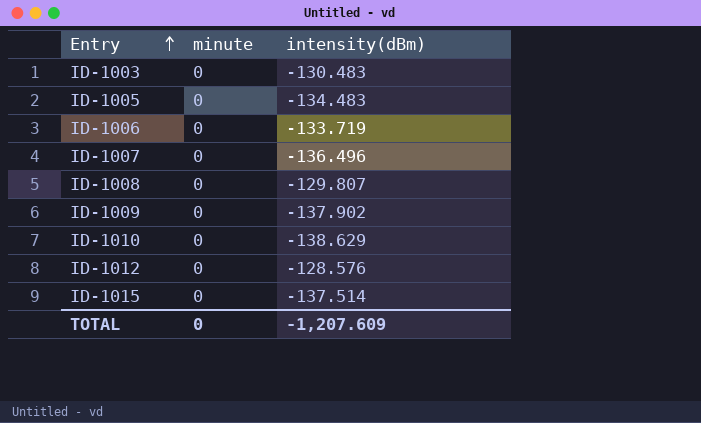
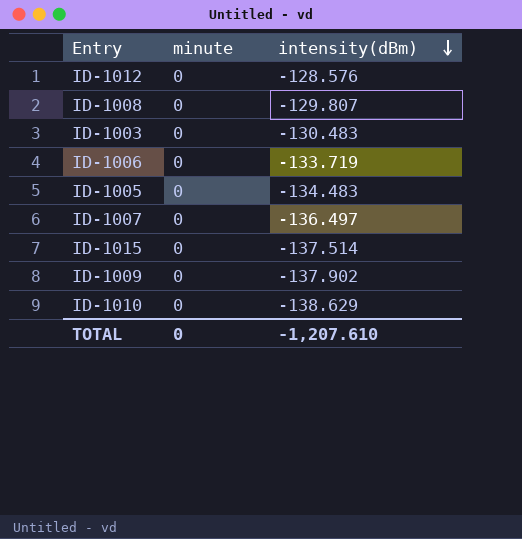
row order: Entry ascending -> intensity(dBm) descending
ID-1007 | intensity(dBm): -136.496 -> -136.497
TOTAL | intensity(dBm): -1,207.609 -> -1,207.610

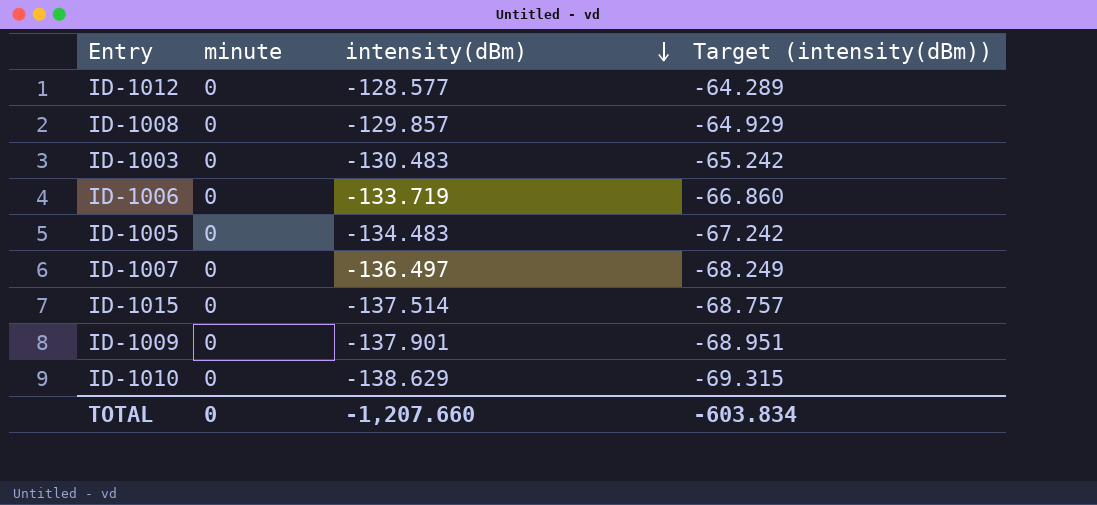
column Target (intensity(dBm)) | formula: none -> [intensity(dBm)] * 0.5
ID-1012 | intensity(dBm): -128.576 -> -128.577
ID-1008 | intensity(dBm): -129.807 -> -129.857
ID-1009 | intensity(dBm): -137.902 -> -137.901
TOTAL | intensity(dBm): -1,207.610 -> -1,207.660

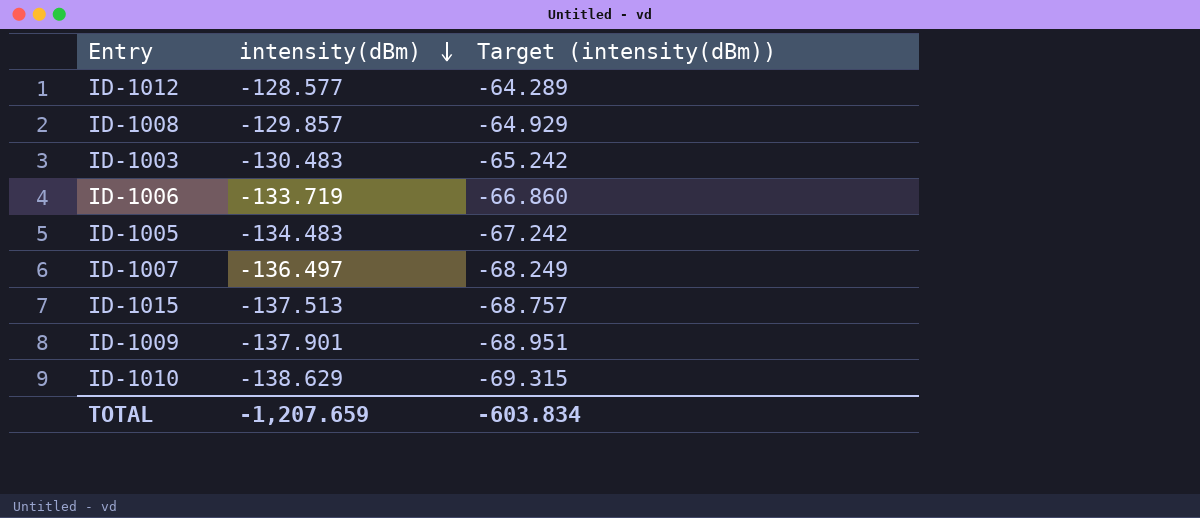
column minute | position: 2 -> none
ID-1015 | intensity(dBm): -137.514 -> -137.513
TOTAL | intensity(dBm): -1,207.660 -> -1,207.659

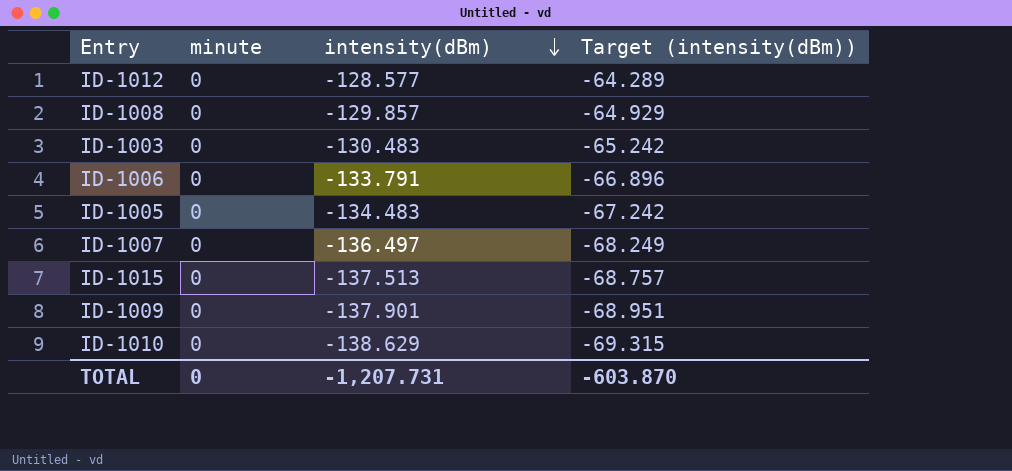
column minute | position: none -> 2
ID-1006 | intensity(dBm): -133.719 -> -133.791
ID-1006 | Target (intensity(dBm)): -66.860 -> -66.896
TOTAL | intensity(dBm): -1,207.659 -> -1,207.731
TOTAL | Target (intensity(dBm)): -603.834 -> -603.870

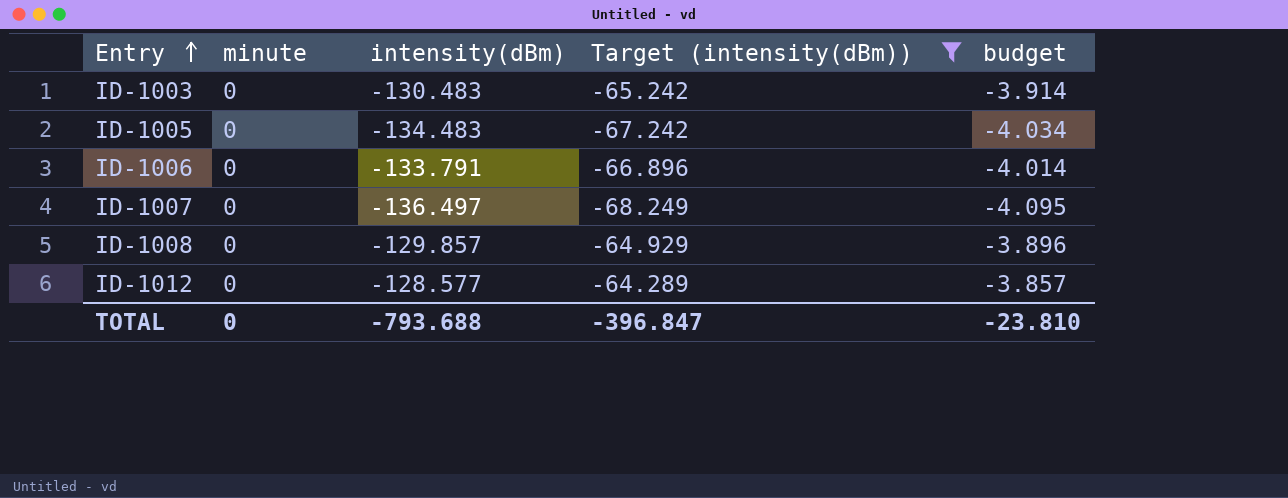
filter: none -> Target (intensity(dBm)) >= -68.249
row order: intensity(dBm) descending -> Entry ascending
column budget | formula: none -> [intensity(dBm)] * 0.03
TOTAL | intensity(dBm): -1,207.731 -> -793.688
TOTAL | Target (intensity(dBm)): -603.870 -> -396.847

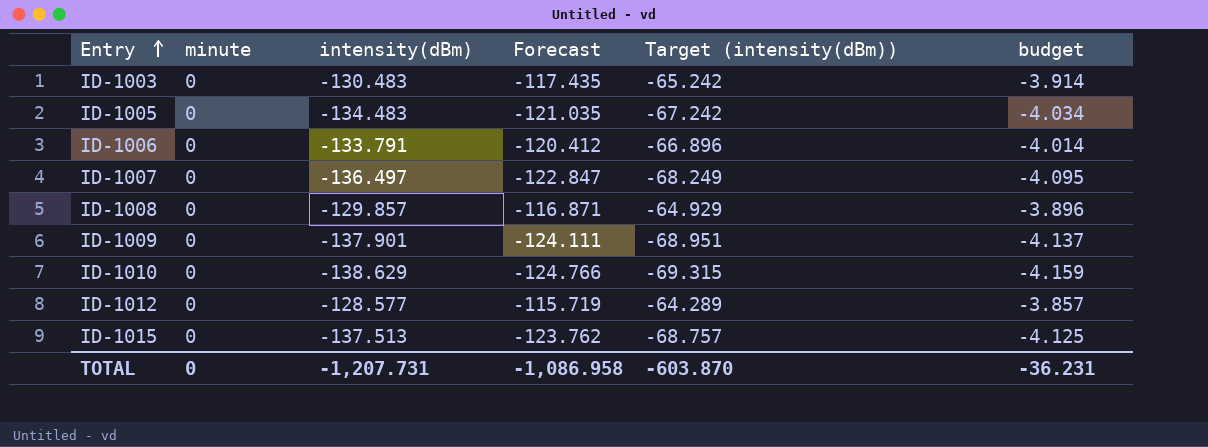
filter: Target (intensity(dBm)) >= -68.249 -> none
column Forecast | formula: none -> [intensity(dBm)] * 0.9
TOTAL | intensity(dBm): -793.688 -> -1,207.731
TOTAL | Target (intensity(dBm)): -396.847 -> -603.870
TOTAL | budget: -23.810 -> -36.231

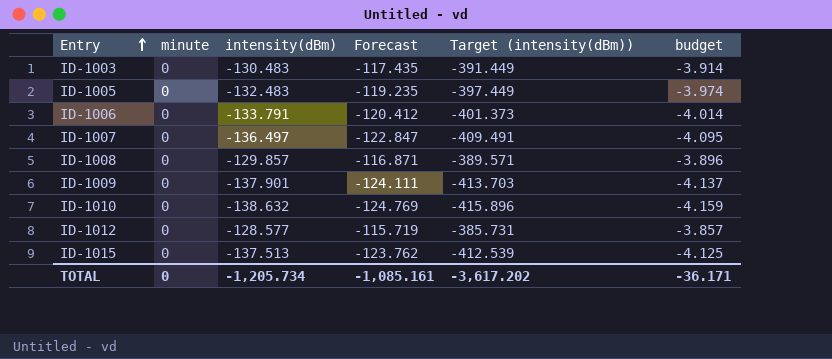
column Target (intensity(dBm)) | formula: [intensity(dBm)] * 0.5 -> [intensity(dBm)] * 3
ID-1005 | intensity(dBm): -134.483 -> -132.483
ID-1005 | Forecast: -121.035 -> -119.235
ID-1005 | budget: -4.034 -> -3.974
ID-1010 | intensity(dBm): -138.629 -> -138.632
ID-1010 | Forecast: -124.766 -> -124.769
TOTAL | intensity(dBm): -1,207.731 -> -1,205.734
TOTAL | Forecast: -1,086.958 -> -1,085.161
TOTAL | Target (intensity(dBm)): -603.870 -> -3,617.202
TOTAL | budget: -36.231 -> -36.171

